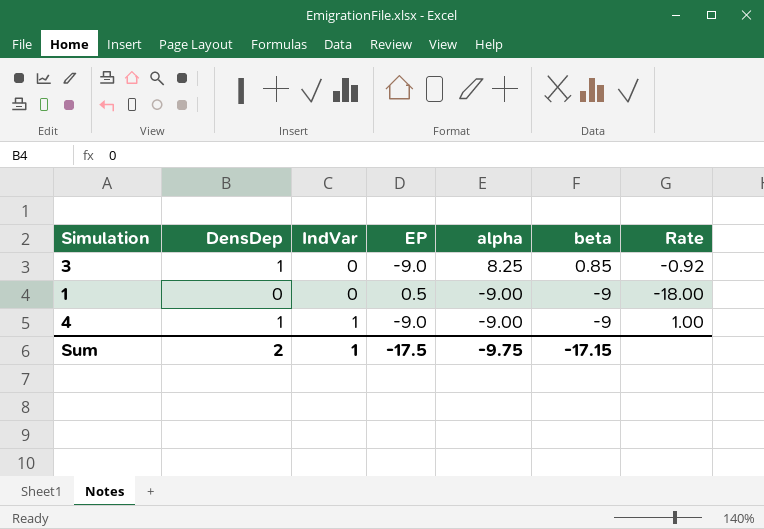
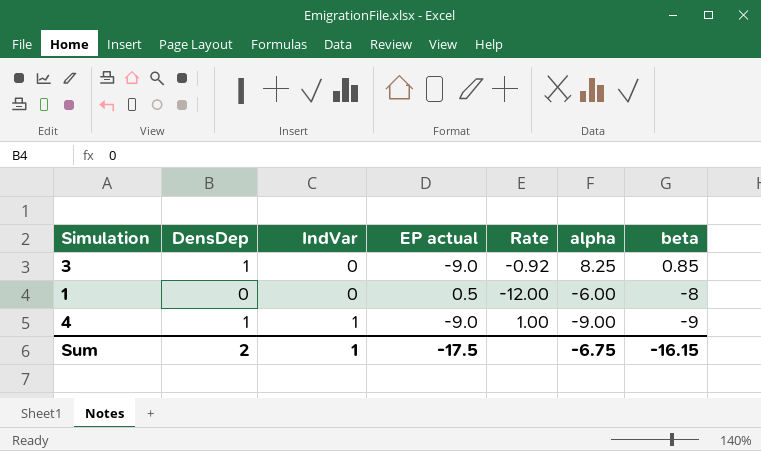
column name: EP -> EP actual
column Rate | position: 7 -> 5
1 | Rate: -18.00 -> -12.00
1 | alpha: -9.00 -> -6.00
1 | beta: -9 -> -8
Sum | alpha: -9.75 -> -6.75
Sum | beta: -17.15 -> -16.15

